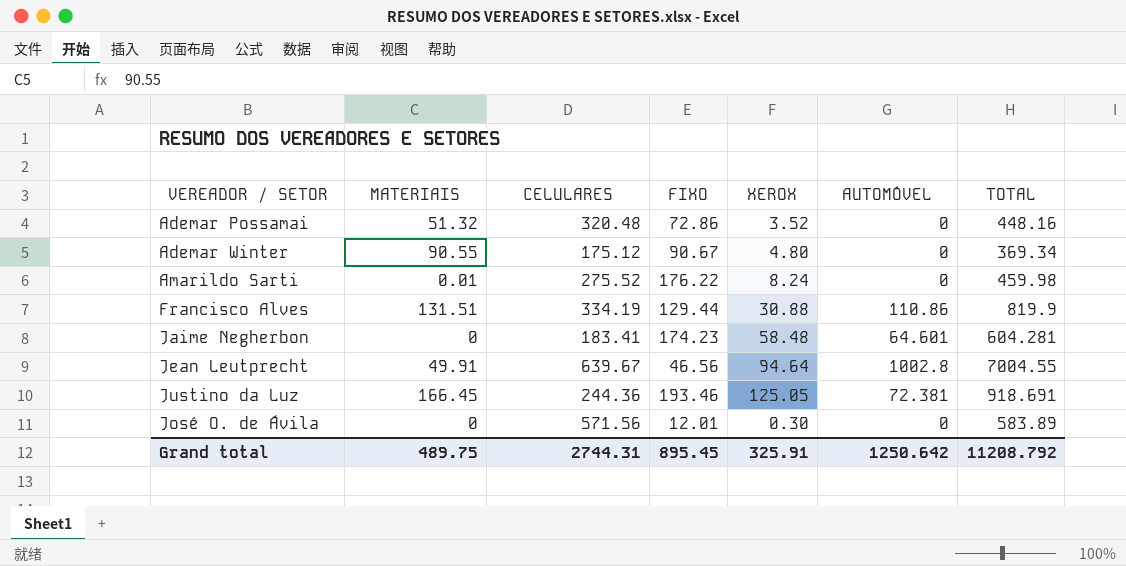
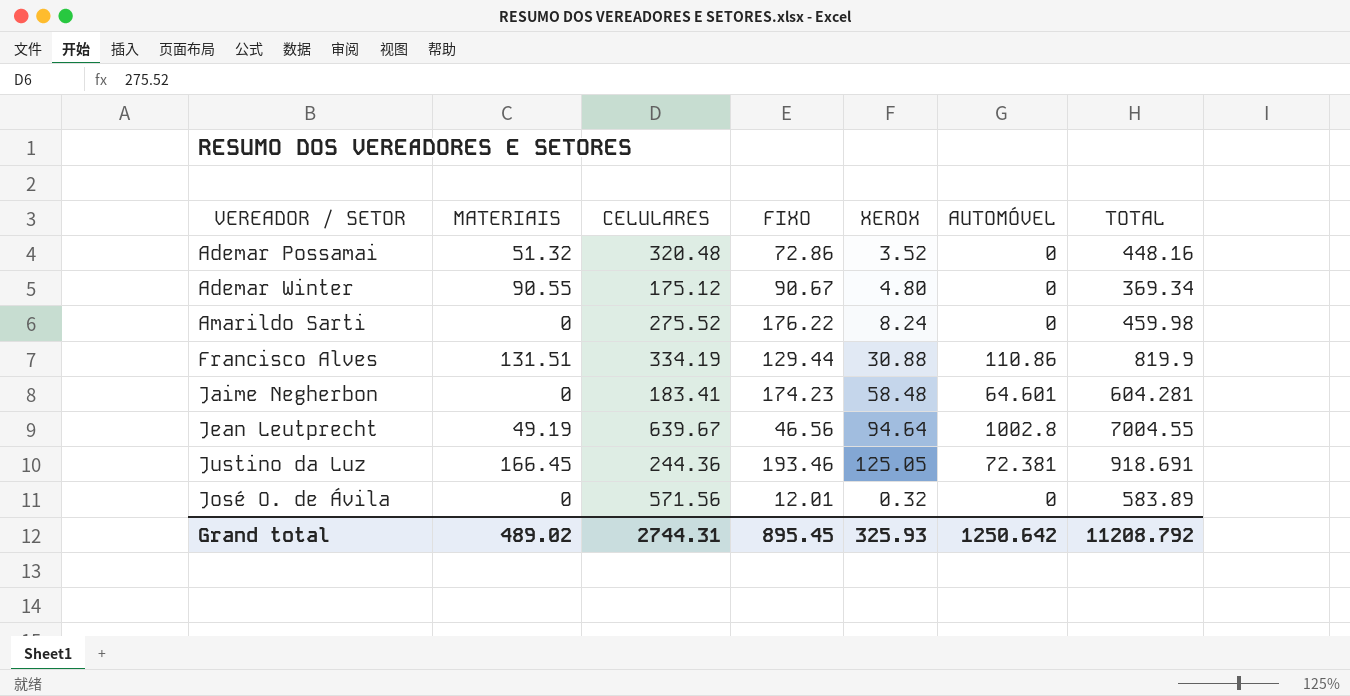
Amarildo Sarti | MATERIAIS: 0.01 -> 0
Jean Leutprecht | MATERIAIS: 49.91 -> 49.19
José O. de Ávila | XEROX: 0.30 -> 0.32
Grand total | MATERIAIS: 489.75 -> 489.02
Grand total | XEROX: 325.91 -> 325.93

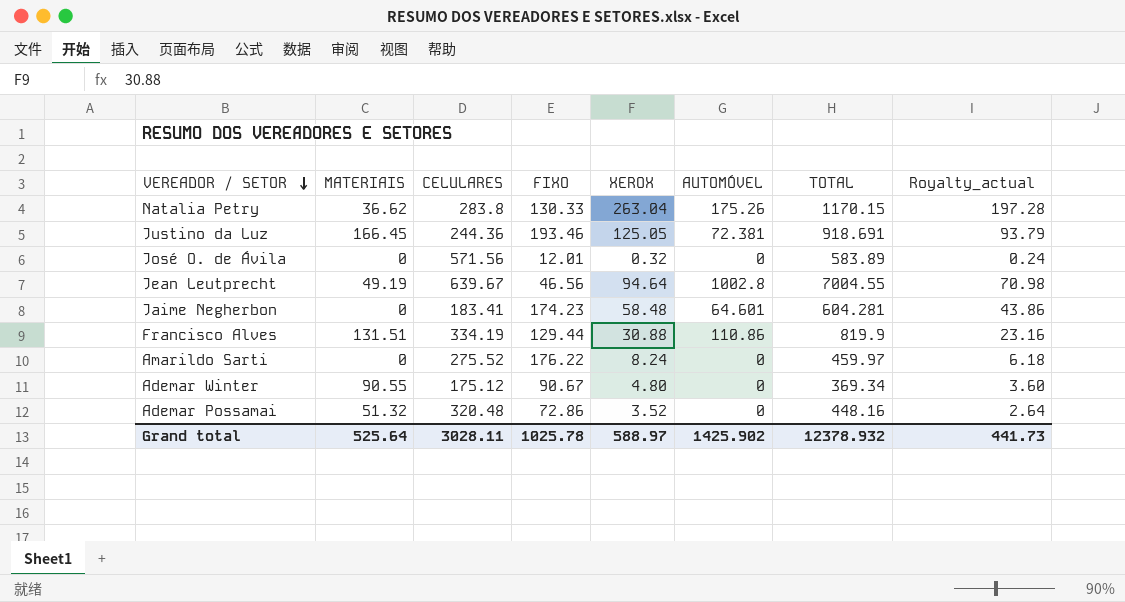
row order: none -> VEREADOR / SETOR descending
column Royalty_actual | formula: none -> [XEROX] * 0.75
row Natalia Petry: none -> 36.62 | 283.8 | 130.33 | 263.04 | 175.26 | 1170.15 | 197.28
Amarildo Sarti | TOTAL: 459.98 -> 459.97
Grand total | MATERIAIS: 489.02 -> 525.64
Grand total | CELULARES: 2744.31 -> 3028.11
Grand total | FIXO: 895.45 -> 1025.78
Grand total | XEROX: 325.93 -> 588.97
Grand total | AUTOMÓVEL: 1250.642 -> 1425.902
Grand total | TOTAL: 11208.792 -> 12378.932

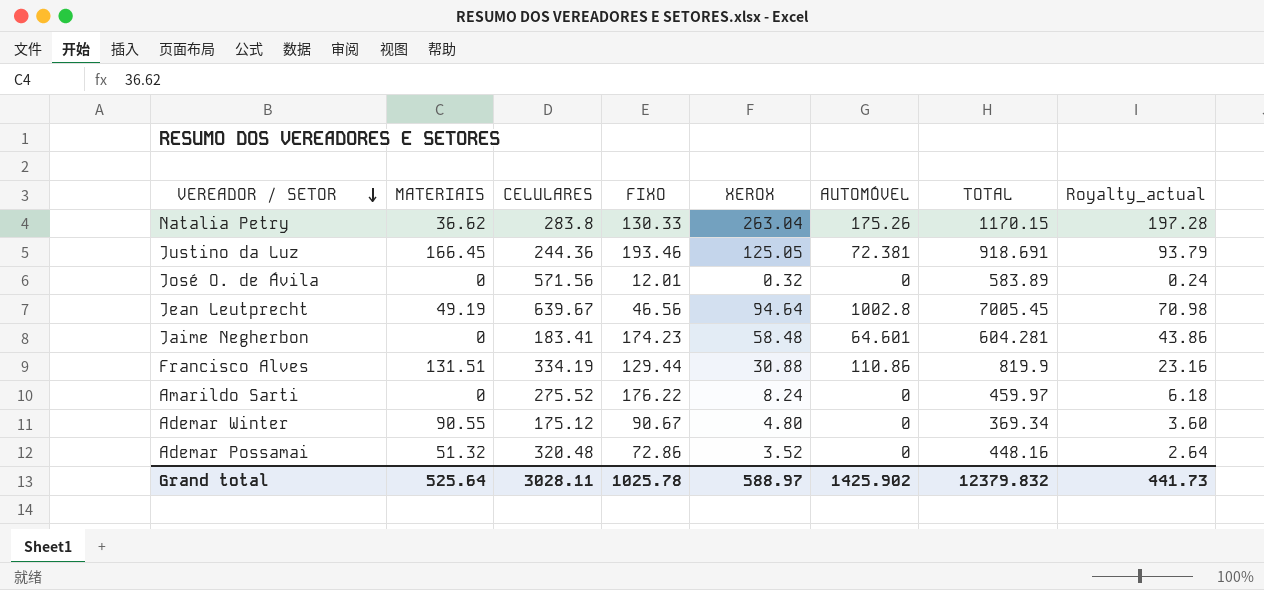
Jean Leutprecht | TOTAL: 7004.55 -> 7005.45
Grand total | TOTAL: 12378.932 -> 12379.832

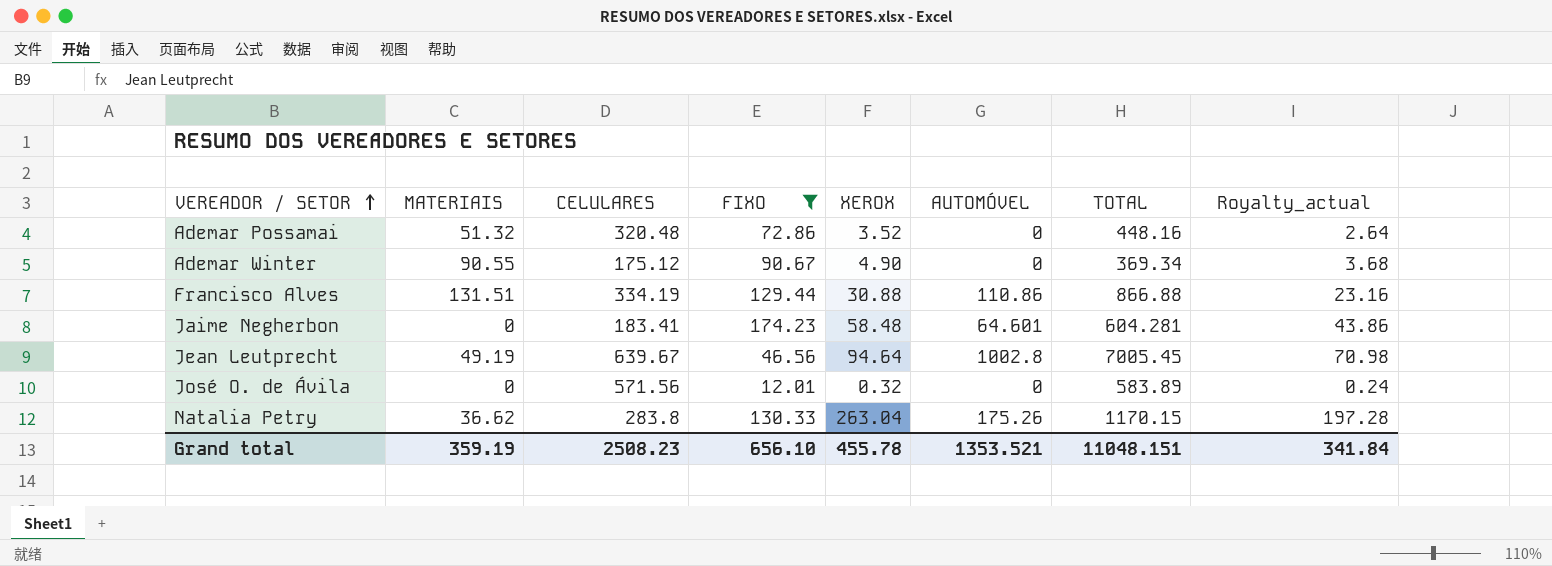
filter: none -> FIXO <= 174.23
row order: VEREADOR / SETOR descending -> VEREADOR / SETOR ascending
Ademar Winter | XEROX: 4.80 -> 4.90
Ademar Winter | Royalty_actual: 3.60 -> 3.68
Francisco Alves | TOTAL: 819.9 -> 866.88
Grand total | MATERIAIS: 525.64 -> 359.19
Grand total | CELULARES: 3028.11 -> 2508.23
Grand total | FIXO: 1025.78 -> 656.10
Grand total | XEROX: 588.97 -> 455.78
Grand total | AUTOMÓVEL: 1425.902 -> 1353.521
Grand total | TOTAL: 12379.832 -> 11048.151
Grand total | Royalty_actual: 441.73 -> 341.84

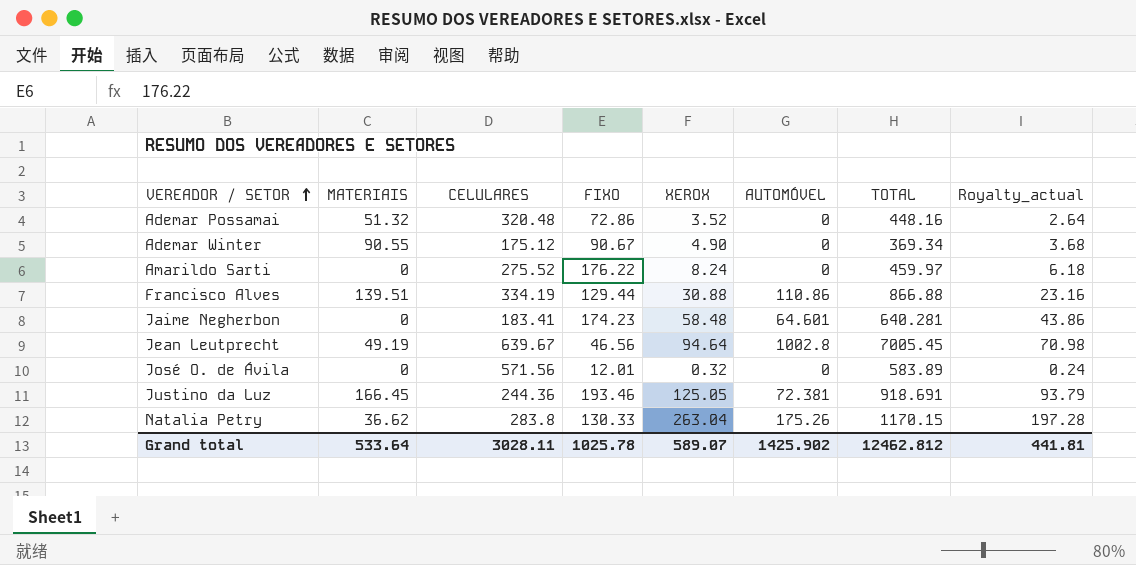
filter: FIXO <= 174.23 -> none
Francisco Alves | MATERIAIS: 131.51 -> 139.51
Jaime Negherbon | TOTAL: 604.281 -> 640.281
Grand total | MATERIAIS: 359.19 -> 533.64
Grand total | CELULARES: 2508.23 -> 3028.11
Grand total | FIXO: 656.10 -> 1025.78
Grand total | XEROX: 455.78 -> 589.07
Grand total | AUTOMÓVEL: 1353.521 -> 1425.902
Grand total | TOTAL: 11048.151 -> 12462.812
Grand total | Royalty_actual: 341.84 -> 441.81

